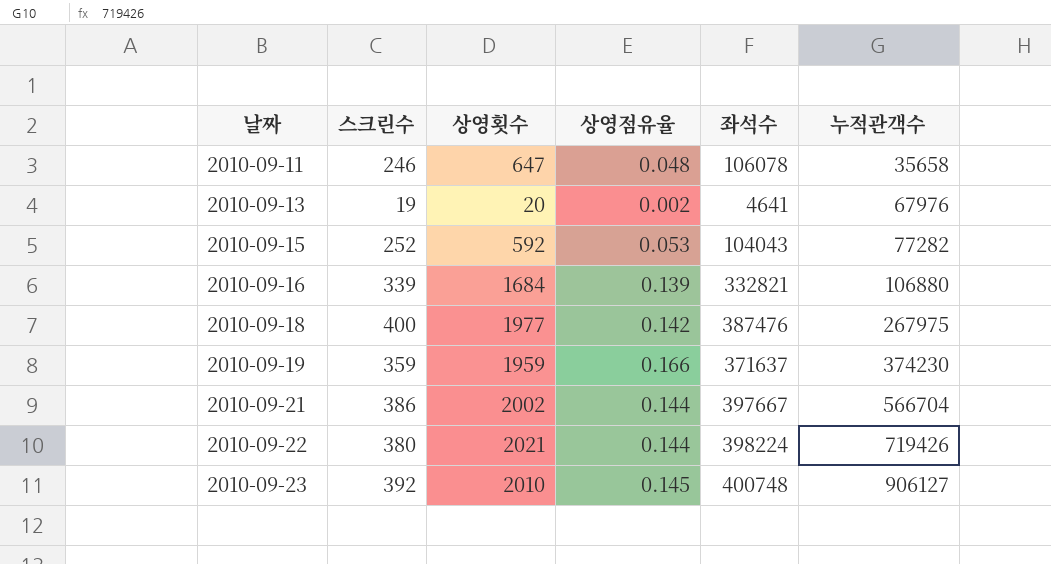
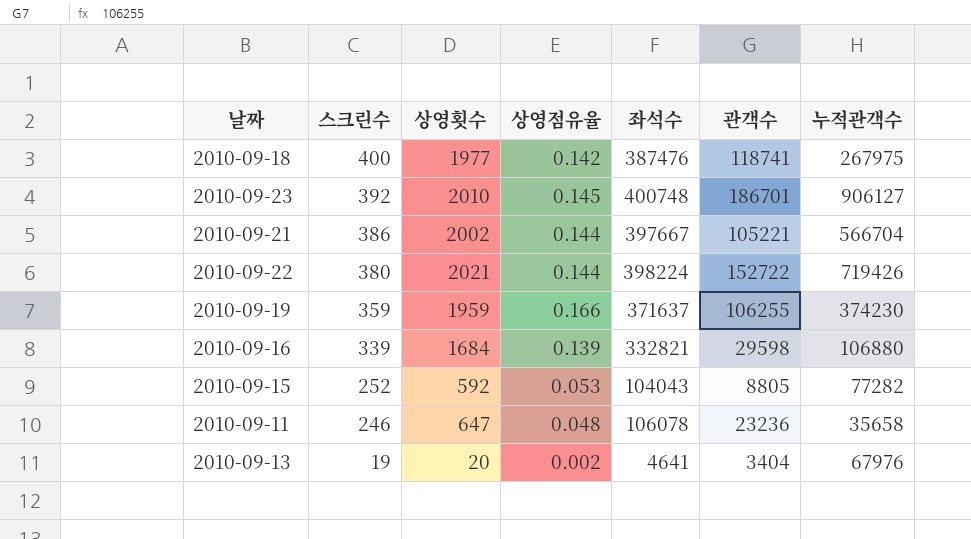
row order: 날짜 ascending -> 스크린수 descending
column 관객수 | position: none -> 6

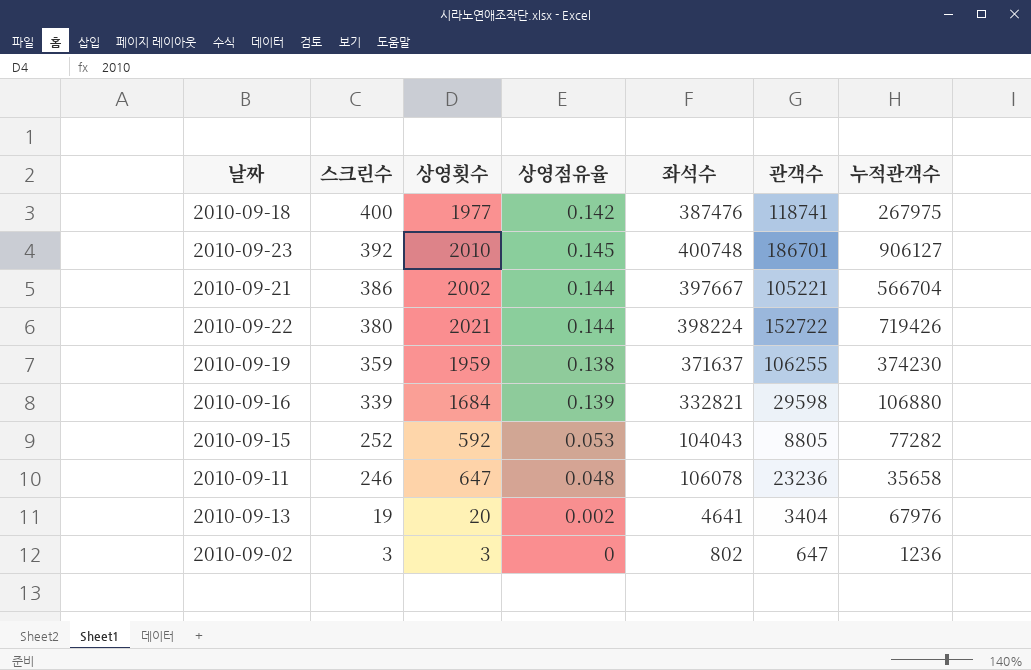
2010-09-19 | 상영점유율: 0.166 -> 0.138
row 2010-09-02: none -> 3 | 3 | 0 | 802 | 647 | 1236

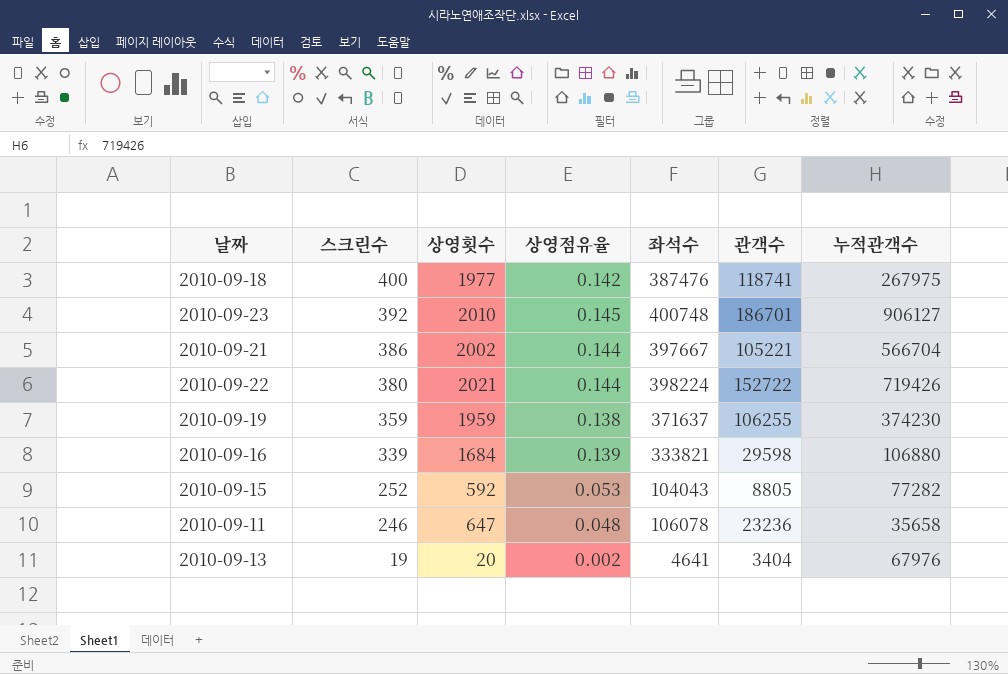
row 2010-09-02: 3 | 3 | 0 | 802 | 647 | 1236 -> none
2010-09-16 | 좌석수: 332821 -> 333821

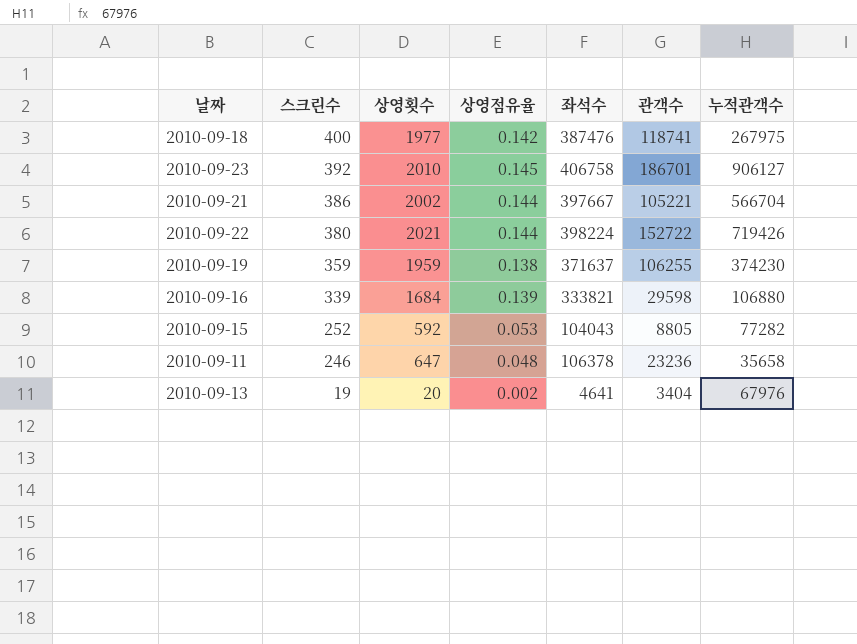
2010-09-23 | 좌석수: 400748 -> 406758
2010-09-11 | 좌석수: 106078 -> 106378

